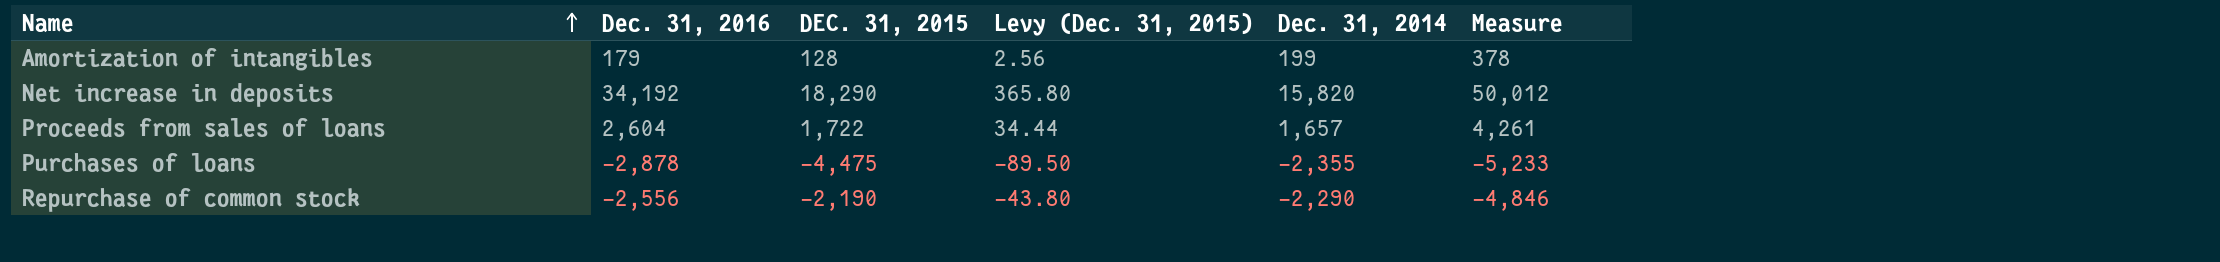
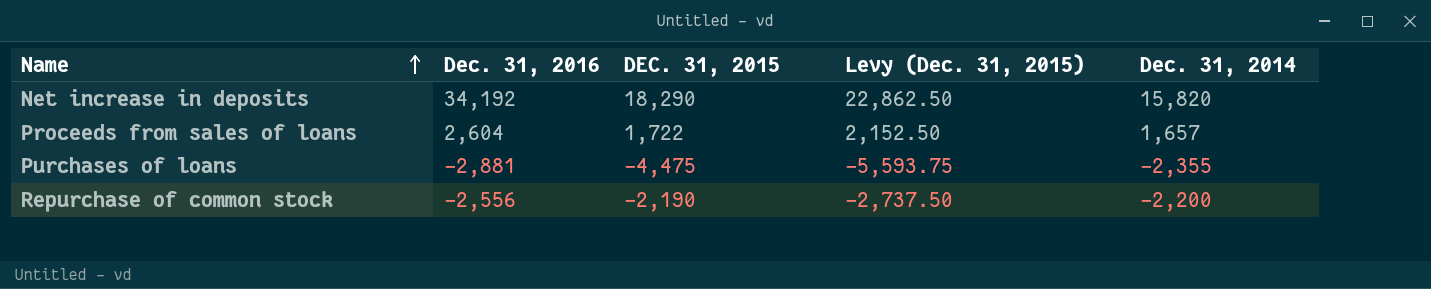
column Measure | formula: [Dec. 31, 2016] + [Dec. 31, 2014] -> none
column Levy (Dec. 31, 2015) | formula: [DEC. 31, 2015] * 0.02 -> [DEC. 31, 2015] * 1.25
row Amortization of intangibles: 179 | 128 | 2.56 | 199 | 378 -> none
Purchases of loans | Dec. 31, 2016: -2,878 -> -2,881
Repurchase of common stock | Dec. 31, 2014: -2,290 -> -2,200

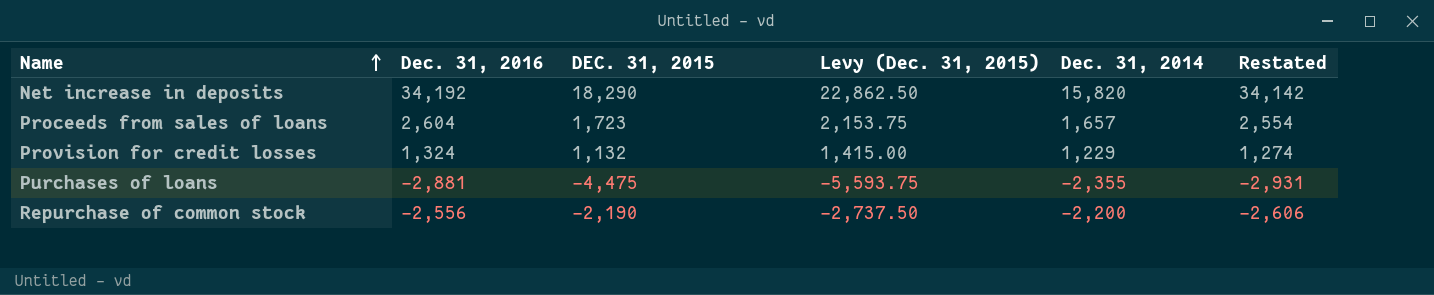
column Restated | formula: none -> [Dec. 31, 2016] - 50
Proceeds from sales of loans | DEC. 31, 2015: 1,722 -> 1,723
Proceeds from sales of loans | Levy (Dec. 31, 2015): 2,152.50 -> 2,153.75
row Provision for credit losses: none -> 1,324 | 1,132 | 1,415.00 | 1,229 | 1,274

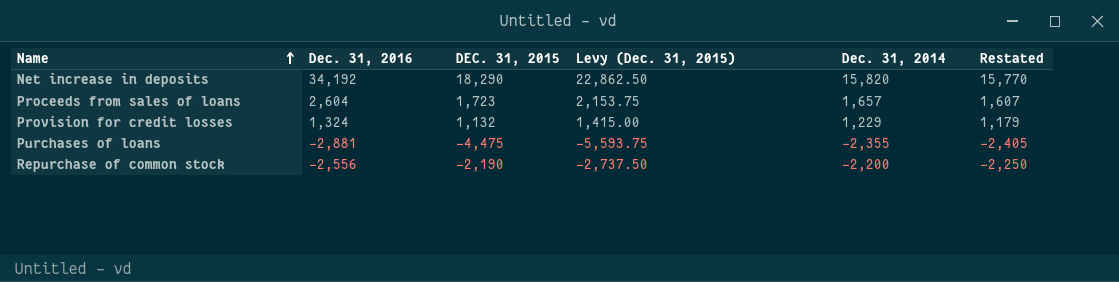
column Restated | formula: [Dec. 31, 2016] - 50 -> [Dec. 31, 2014] - 50

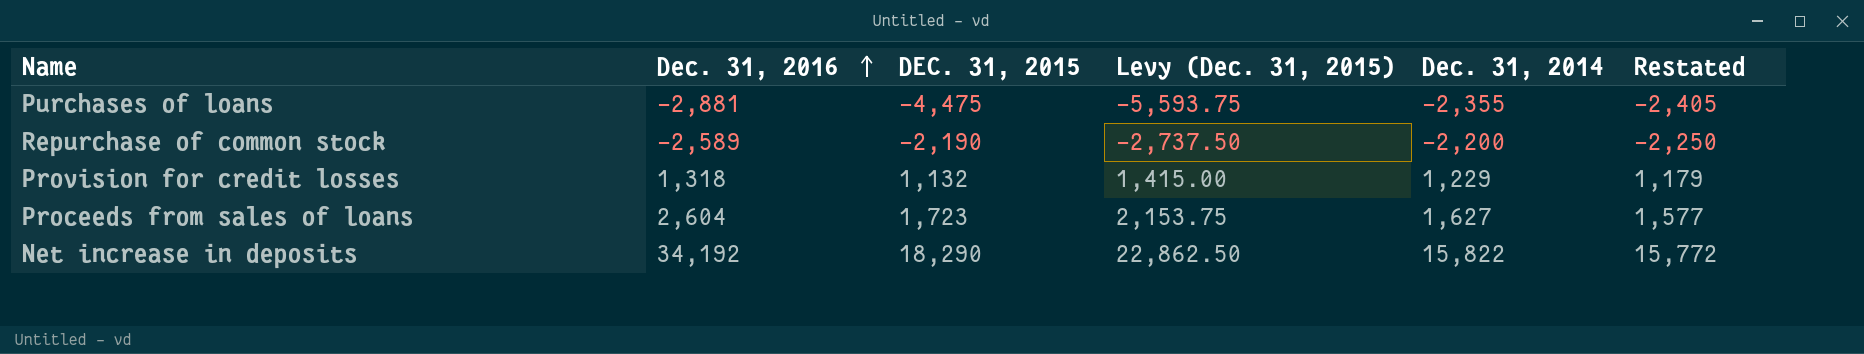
row order: Name ascending -> Dec. 31, 2016 ascending
Repurchase of common stock | Dec. 31, 2016: -2,556 -> -2,589
Provision for credit losses | Dec. 31, 2016: 1,324 -> 1,318
Proceeds from sales of loans | Dec. 31, 2014: 1,657 -> 1,627
Proceeds from sales of loans | Restated: 1,607 -> 1,577
Net increase in deposits | Dec. 31, 2014: 15,820 -> 15,822
Net increase in deposits | Restated: 15,770 -> 15,772

